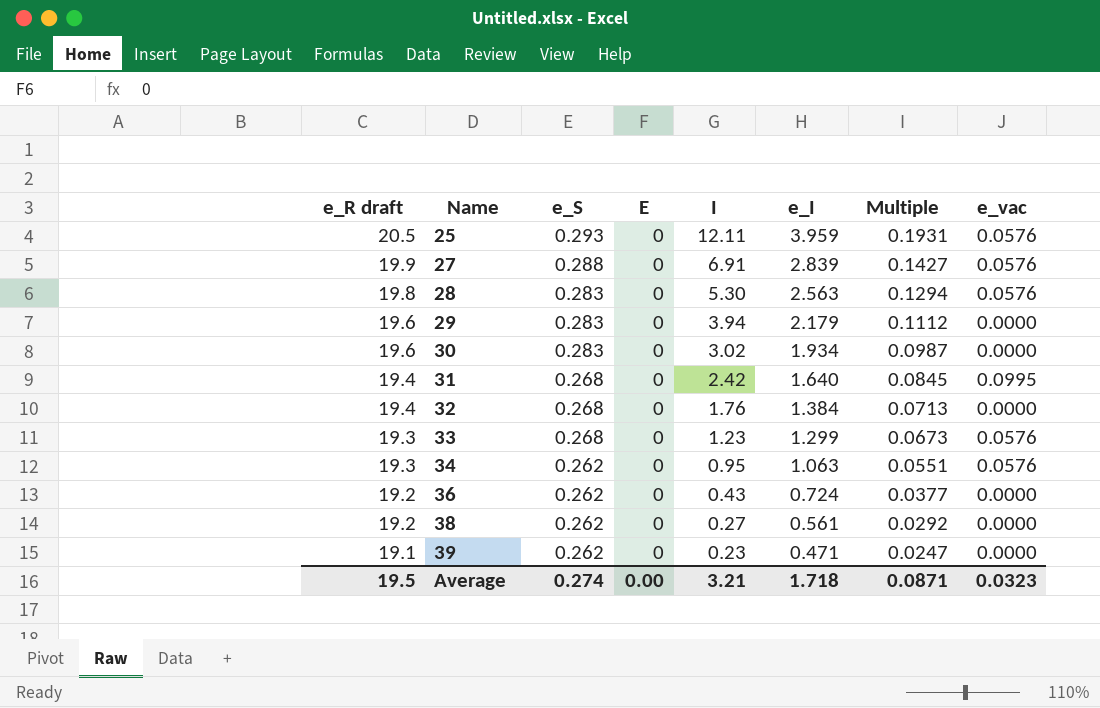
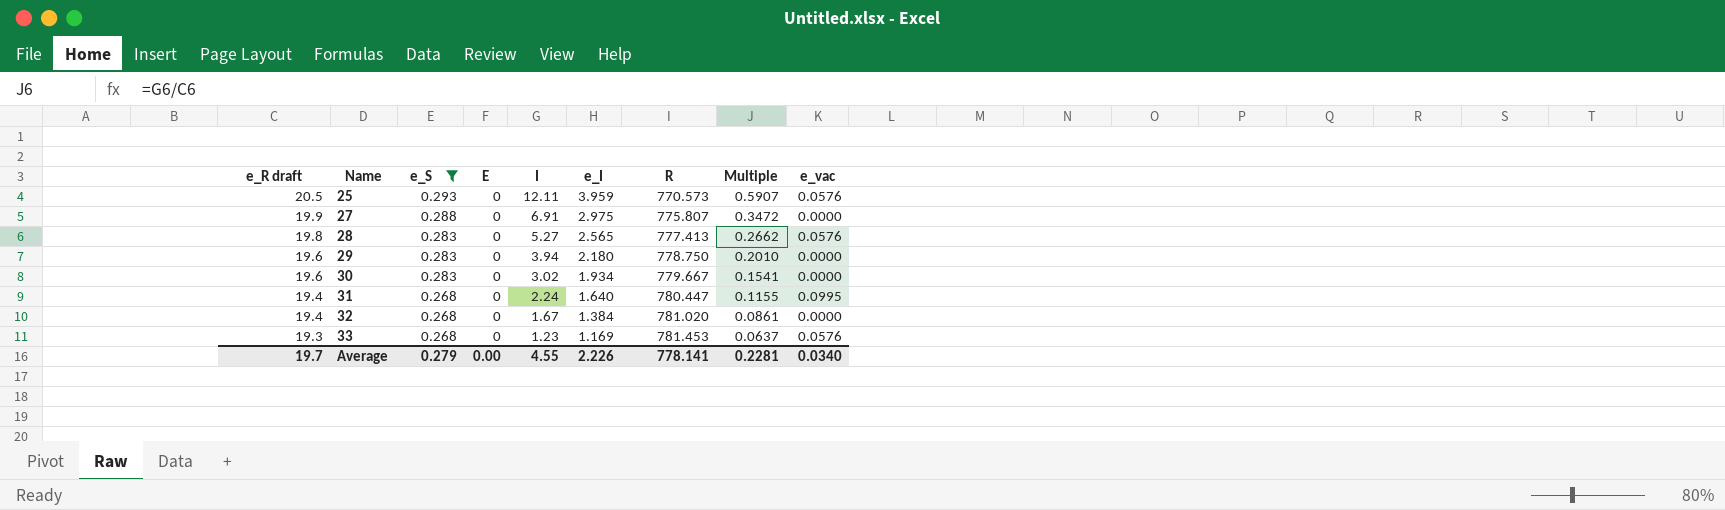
filter: none -> e_S != 0.262
column R | position: none -> 7
column Multiple | formula: [e_I] / [e_R draft] -> [I] / [e_R draft]
27 | e_I: 2.839 -> 2.975
27 | e_vac: 0.0576 -> 0.0000
28 | I: 5.30 -> 5.27
28 | e_I: 2.563 -> 2.565
29 | e_I: 2.179 -> 2.180
31 | I: 2.42 -> 2.24
32 | I: 1.76 -> 1.67
33 | e_I: 1.299 -> 1.169
Average | e_R draft: 19.5 -> 19.7
Average | e_S: 0.274 -> 0.279
Average | I: 3.21 -> 4.55
Average | e_I: 1.718 -> 2.226
Average | Multiple: 0.0871 -> 0.2281
Average | e_vac: 0.0323 -> 0.0340

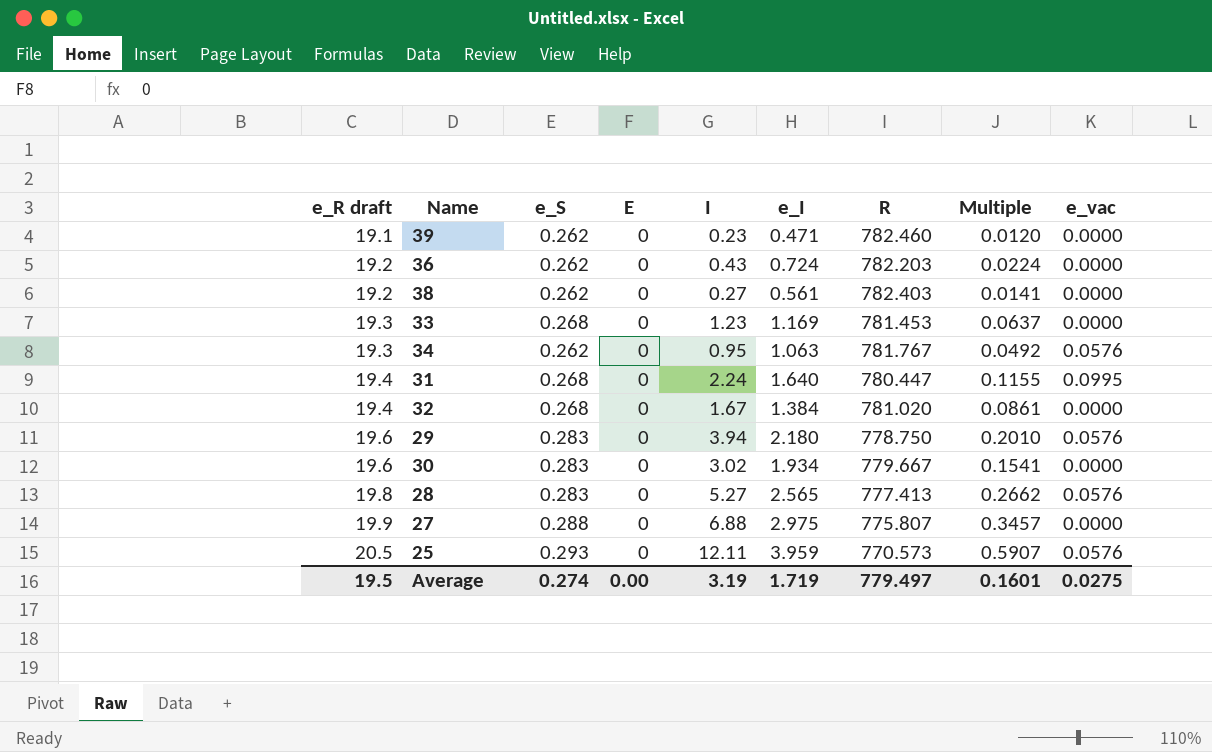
filter: e_S != 0.262 -> none
row order: e_R draft descending -> e_R draft ascending
33 | e_vac: 0.0576 -> 0.0000
29 | e_vac: 0.0000 -> 0.0576
27 | I: 6.91 -> 6.88
27 | Multiple: 0.3472 -> 0.3457
Average | e_R draft: 19.7 -> 19.5
Average | e_S: 0.279 -> 0.274
Average | I: 4.55 -> 3.19
Average | e_I: 2.226 -> 1.719
Average | R: 778.141 -> 779.497
Average | Multiple: 0.2281 -> 0.1601
Average | e_vac: 0.0340 -> 0.0275

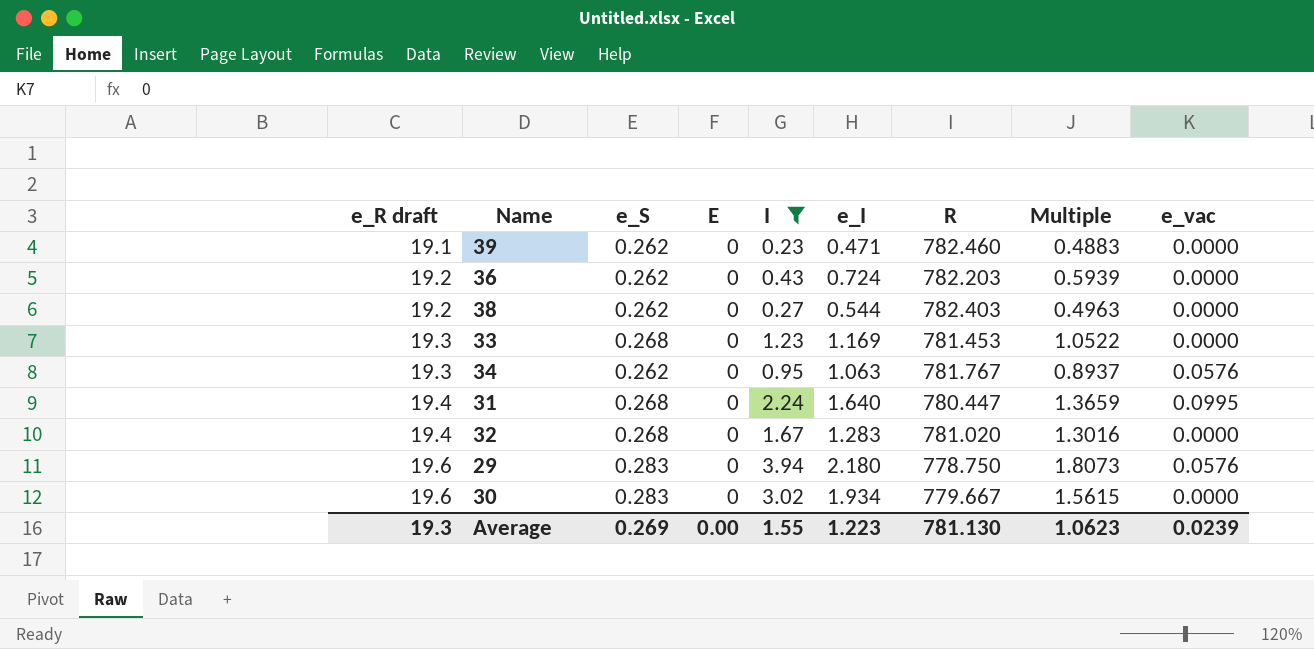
filter: none -> I <= 3.94
column Multiple | formula: [I] / [e_R draft] -> [I] / [e_I]
38 | e_I: 0.561 -> 0.544
32 | e_I: 1.384 -> 1.283
Average | e_R draft: 19.5 -> 19.3
Average | e_S: 0.274 -> 0.269
Average | I: 3.19 -> 1.55
Average | e_I: 1.719 -> 1.223
Average | R: 779.497 -> 781.130
Average | Multiple: 0.1601 -> 1.0623
Average | e_vac: 0.0275 -> 0.0239

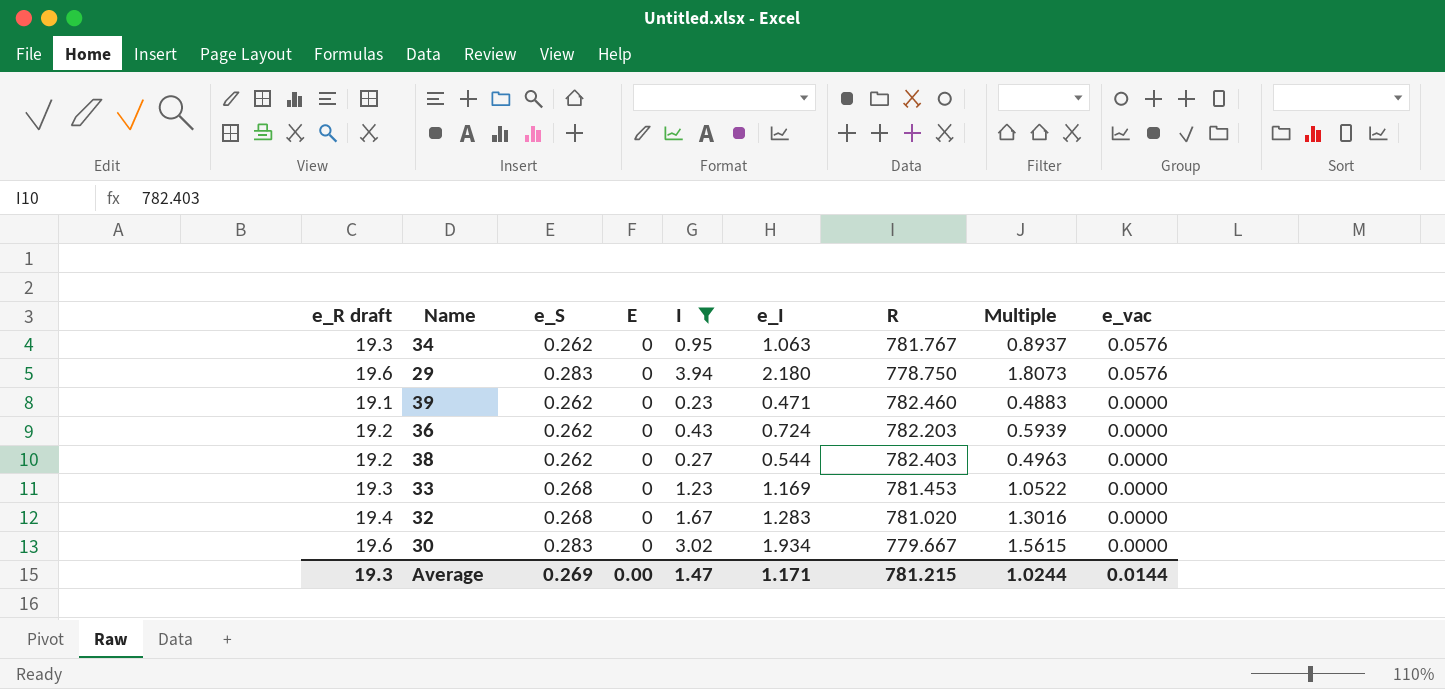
row order: e_R draft ascending -> e_vac descending
row 31: 19.4 | 0.268 | 0 | 2.24 | 1.640 | 780.447 | 1.3659 | 0.0995 -> none
Average | I: 1.55 -> 1.47
Average | e_I: 1.223 -> 1.171
Average | R: 781.130 -> 781.215
Average | Multiple: 1.0623 -> 1.0244
Average | e_vac: 0.0239 -> 0.0144

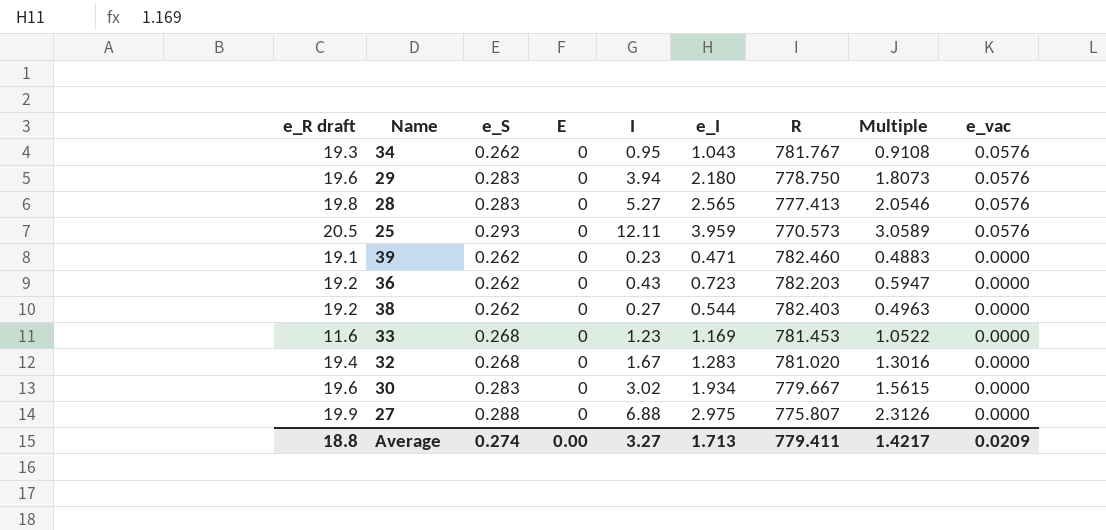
filter: I <= 3.94 -> none
34 | e_I: 1.063 -> 1.043
34 | Multiple: 0.8937 -> 0.9108
36 | e_I: 0.724 -> 0.723
36 | Multiple: 0.5939 -> 0.5947
33 | e_R draft: 19.3 -> 11.6
Average | e_R draft: 19.3 -> 18.8
Average | e_S: 0.269 -> 0.274
Average | I: 1.47 -> 3.27
Average | e_I: 1.171 -> 1.713
Average | R: 781.215 -> 779.411
Average | Multiple: 1.0244 -> 1.4217
Average | e_vac: 0.0144 -> 0.0209

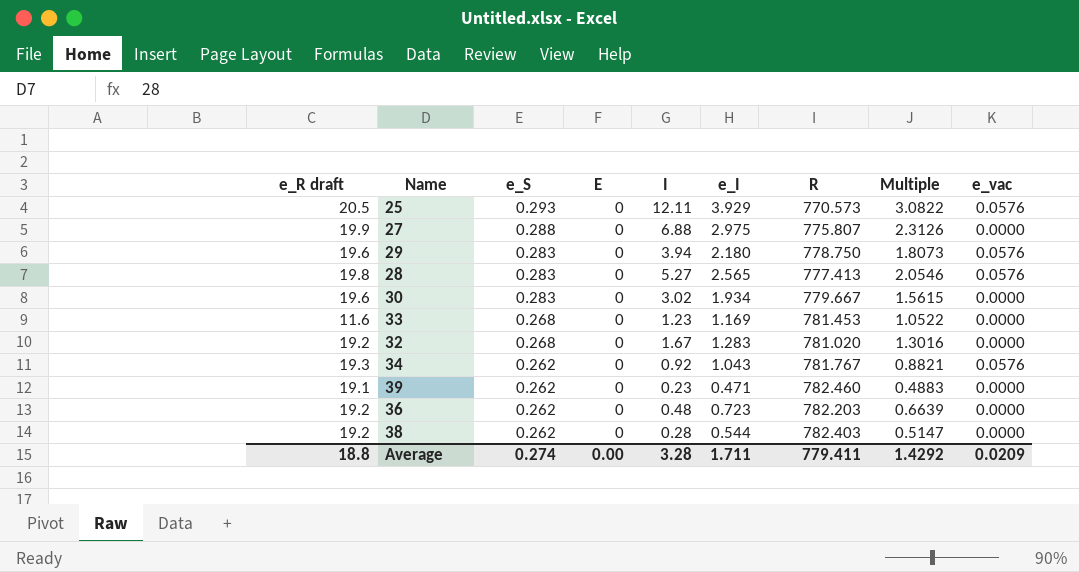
row order: e_vac descending -> e_S descending
25 | e_I: 3.959 -> 3.929
25 | Multiple: 3.0589 -> 3.0822
32 | e_R draft: 19.4 -> 19.2
34 | I: 0.95 -> 0.92
34 | Multiple: 0.9108 -> 0.8821
36 | I: 0.43 -> 0.48
36 | Multiple: 0.5947 -> 0.6639
38 | I: 0.27 -> 0.28
38 | Multiple: 0.4963 -> 0.5147
Average | I: 3.27 -> 3.28
Average | e_I: 1.713 -> 1.711
Average | Multiple: 1.4217 -> 1.4292

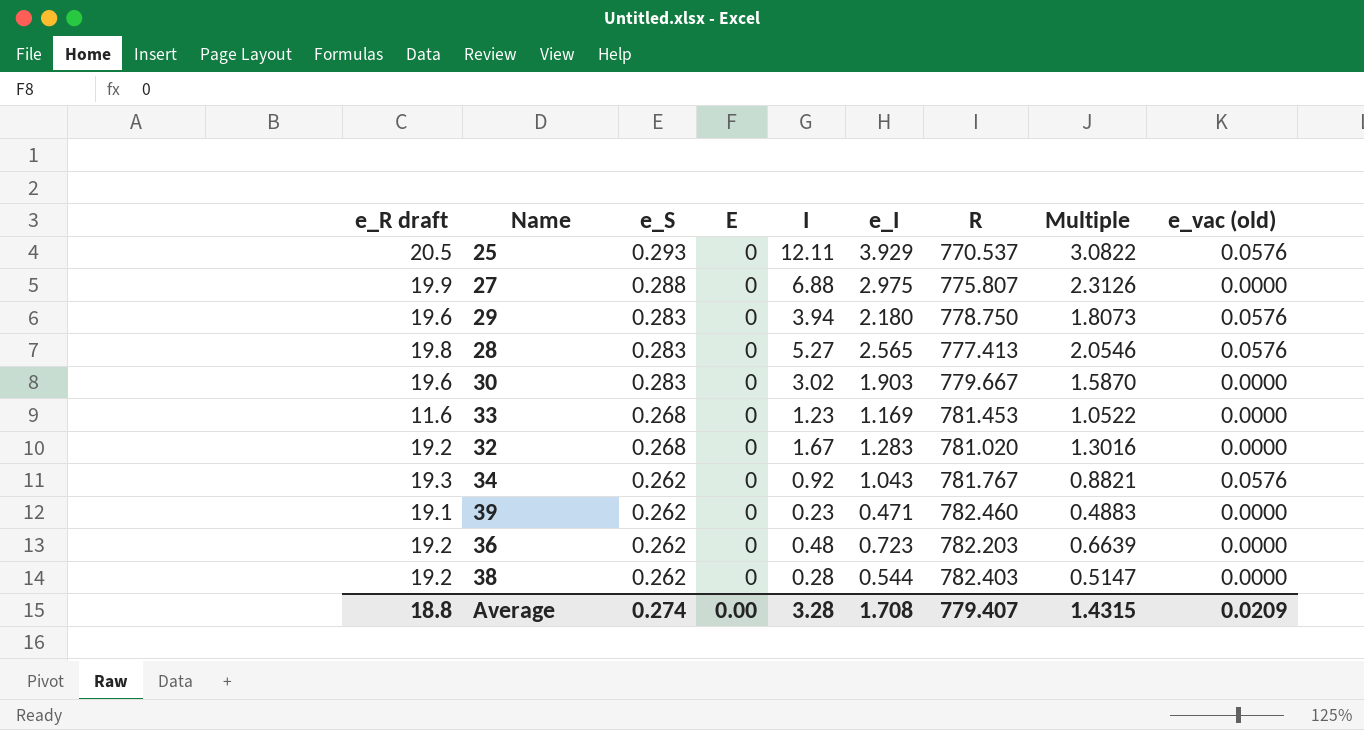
column name: e_vac -> e_vac (old)
25 | R: 770.573 -> 770.537
30 | e_I: 1.934 -> 1.903
30 | Multiple: 1.5615 -> 1.5870
Average | e_I: 1.711 -> 1.708
Average | R: 779.411 -> 779.407
Average | Multiple: 1.4292 -> 1.4315

